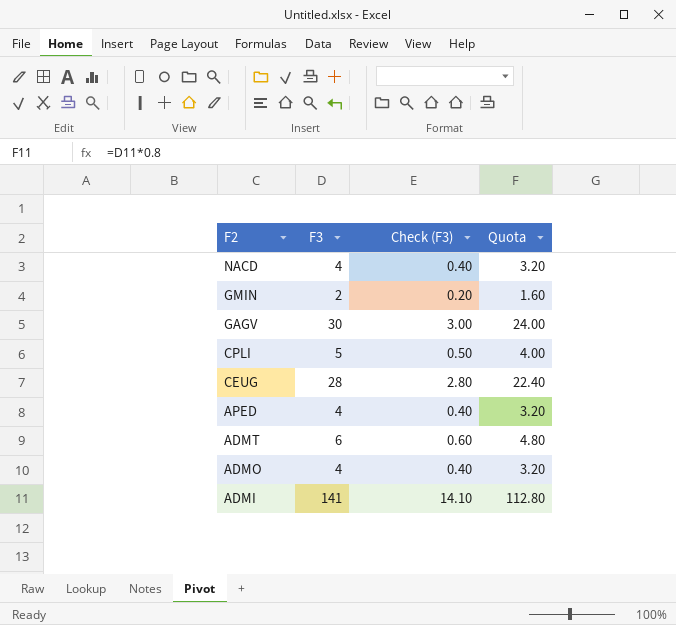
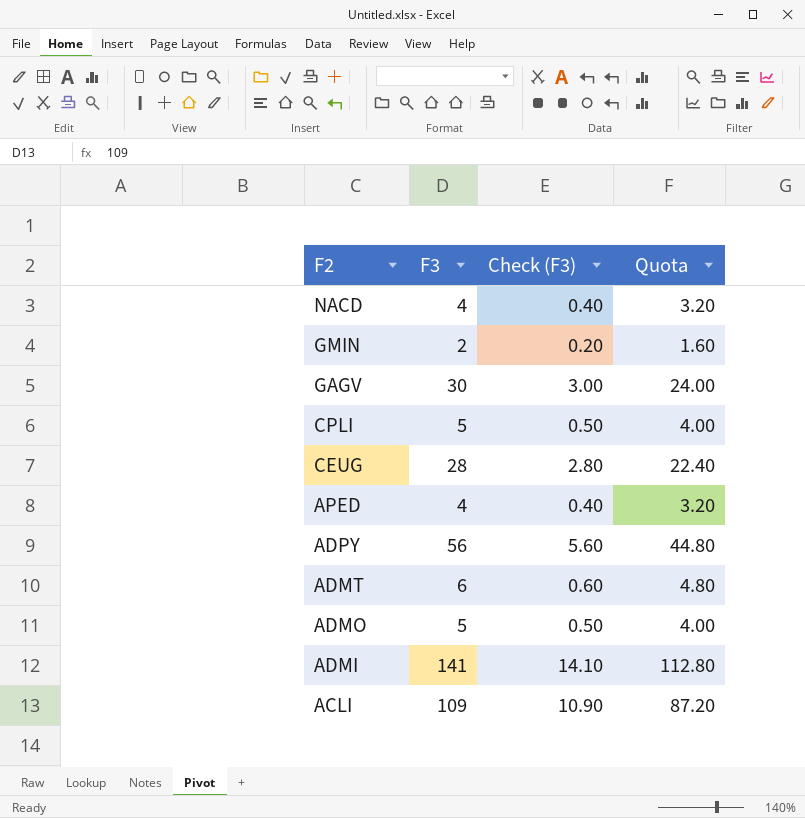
row ADPY: none -> 56 | 5.60 | 44.80
ADMO | F3: 4 -> 5
ADMO | Check (F3): 0.40 -> 0.50
ADMO | Quota: 3.20 -> 4.00
row ACLI: none -> 109 | 10.90 | 87.20

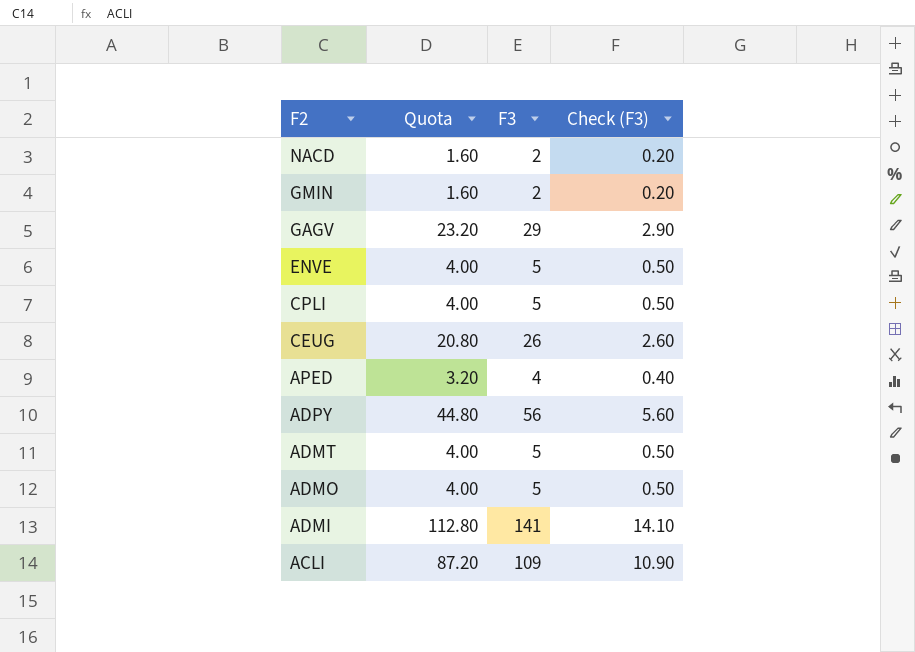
column Quota | position: 4 -> 2
NACD | Quota: 3.20 -> 1.60
NACD | F3: 4 -> 2
NACD | Check (F3): 0.40 -> 0.20
GAGV | Quota: 24.00 -> 23.20
GAGV | F3: 30 -> 29
GAGV | Check (F3): 3.00 -> 2.90
row ENVE: none -> 4.00 | 5 | 0.50
CEUG | Quota: 22.40 -> 20.80
CEUG | F3: 28 -> 26
CEUG | Check (F3): 2.80 -> 2.60
ADMT | Quota: 4.80 -> 4.00
ADMT | F3: 6 -> 5
ADMT | Check (F3): 0.60 -> 0.50

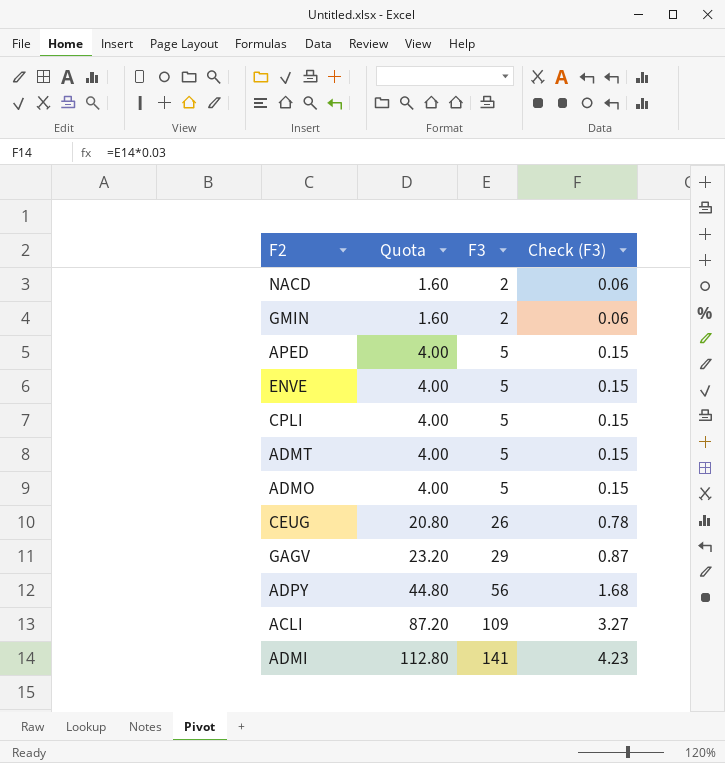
row order: F2 descending -> Quota ascending
column Check (F3) | formula: [F3] * 0.1 -> [F3] * 0.03
APED | Quota: 3.20 -> 4.00
APED | F3: 4 -> 5

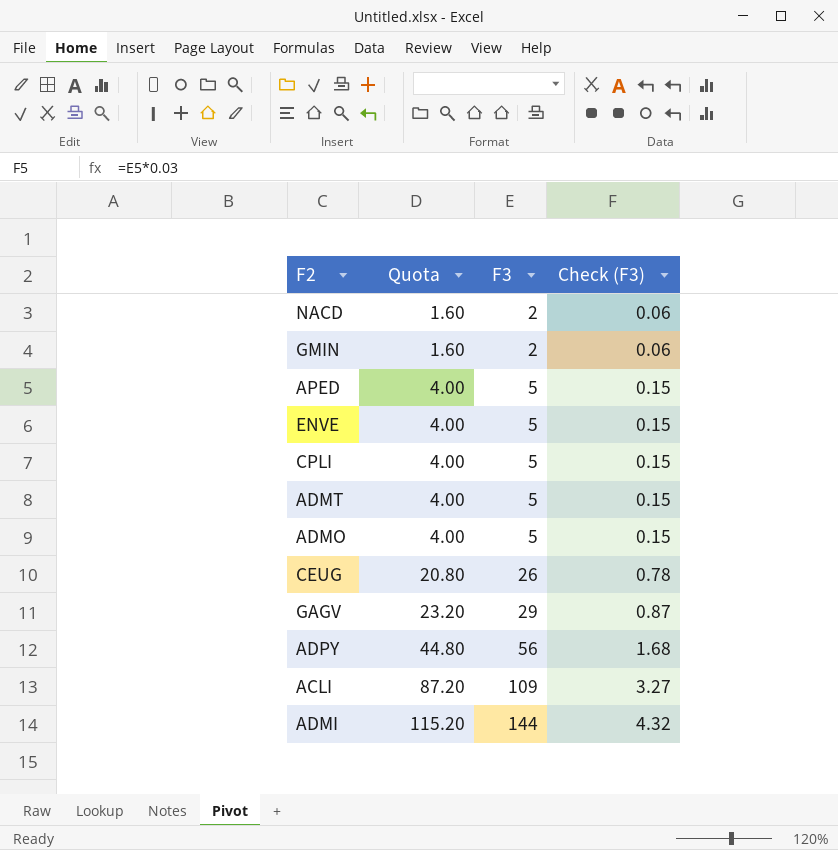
ADMI | Quota: 112.80 -> 115.20
ADMI | F3: 141 -> 144
ADMI | Check (F3): 4.23 -> 4.32

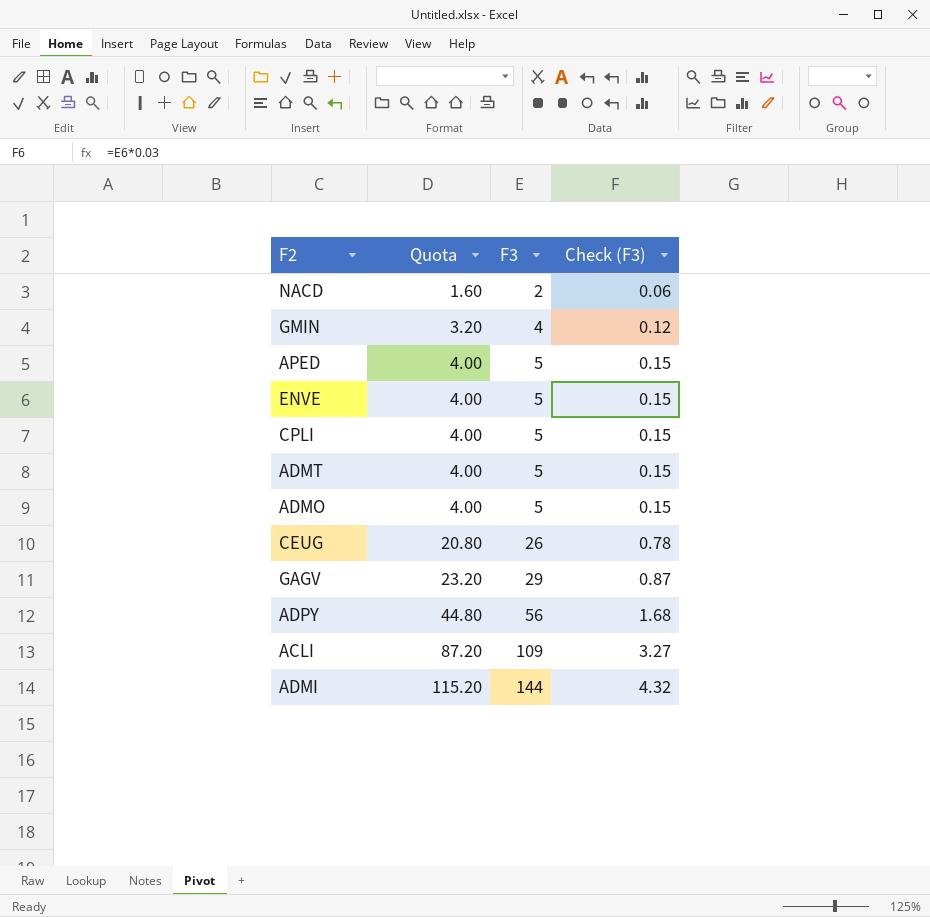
GMIN | Quota: 1.60 -> 3.20
GMIN | F3: 2 -> 4
GMIN | Check (F3): 0.06 -> 0.12

